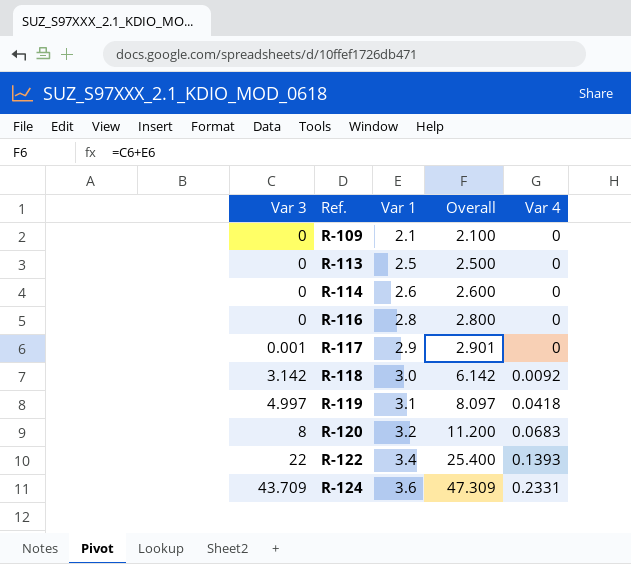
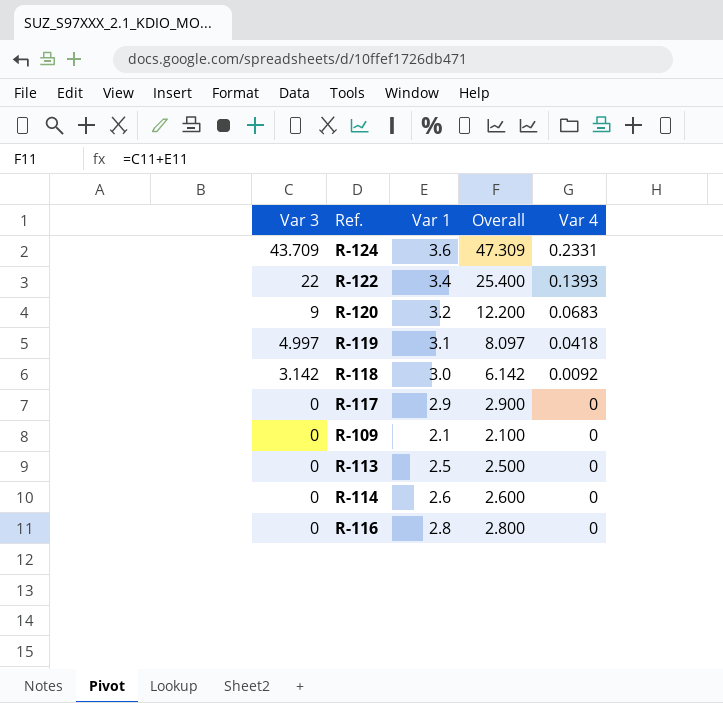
row order: Var 3 ascending -> Var 3 descending
R-120 | Var 3: 8 -> 9
R-120 | Overall: 11.200 -> 12.200
R-117 | Var 3: 0.001 -> 0
R-117 | Overall: 2.901 -> 2.900

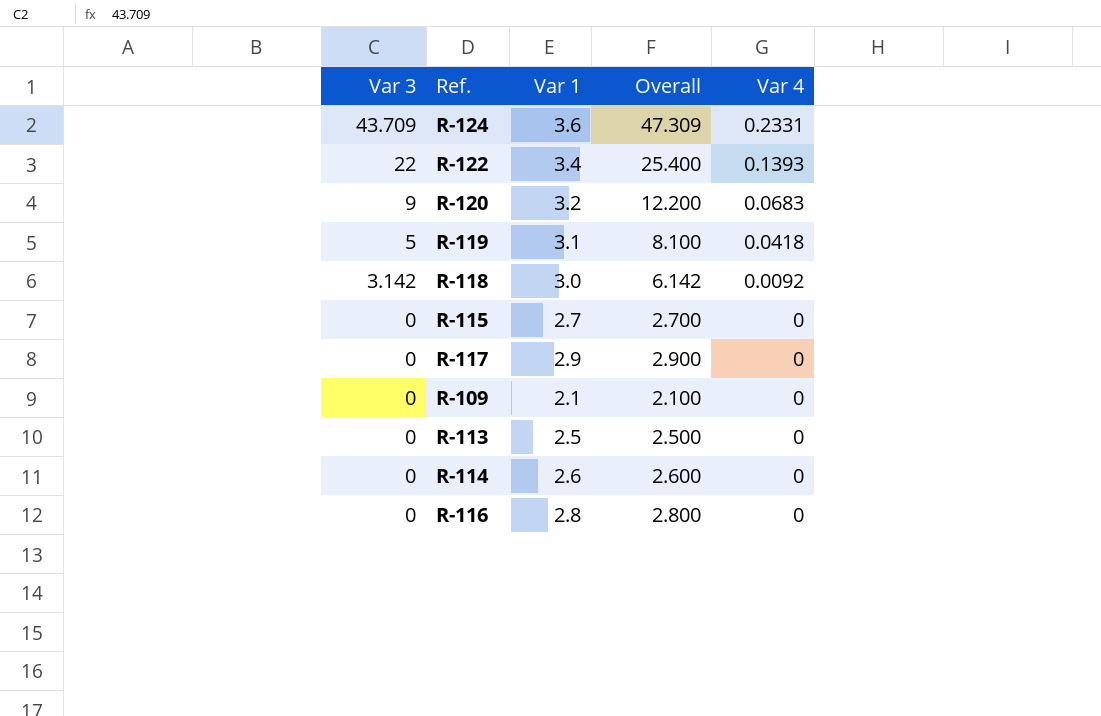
R-119 | Var 3: 4.997 -> 5
R-119 | Overall: 8.097 -> 8.100
row R-115: none -> 0 | 2.7 | 2.700 | 0

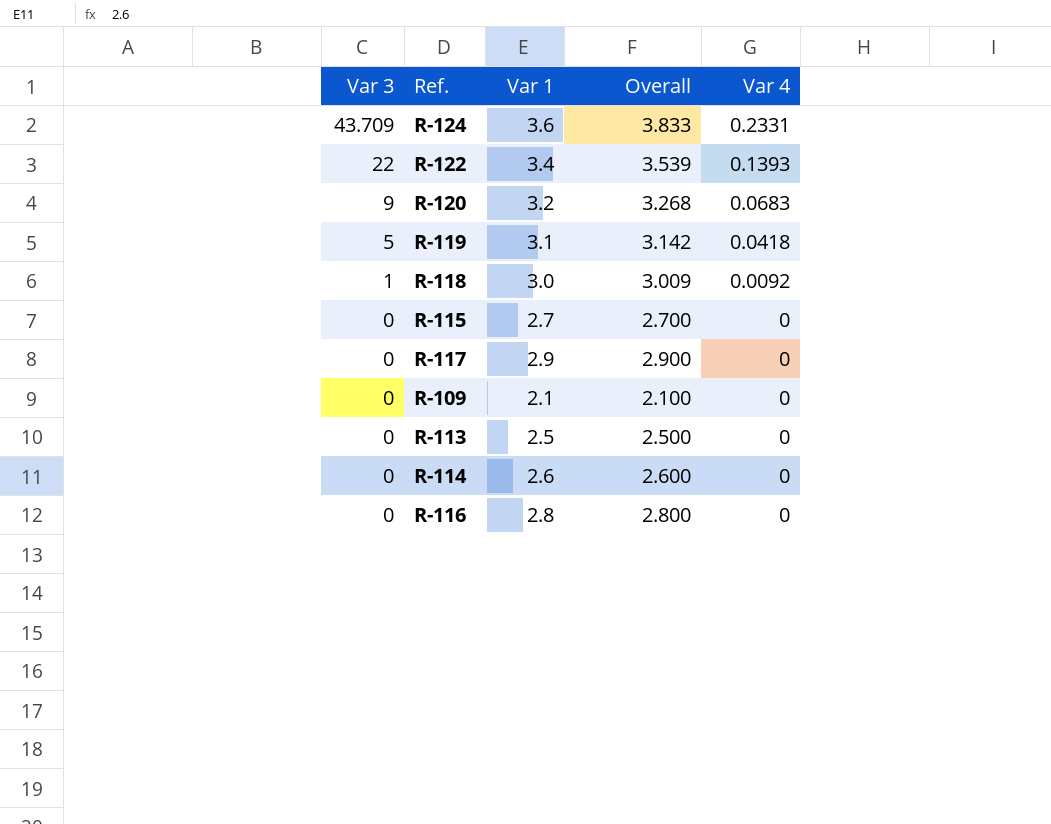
column Overall | formula: [Var 3] + [Var 1] -> [Var 1] + [Var 4]
R-118 | Var 3: 3.142 -> 1

